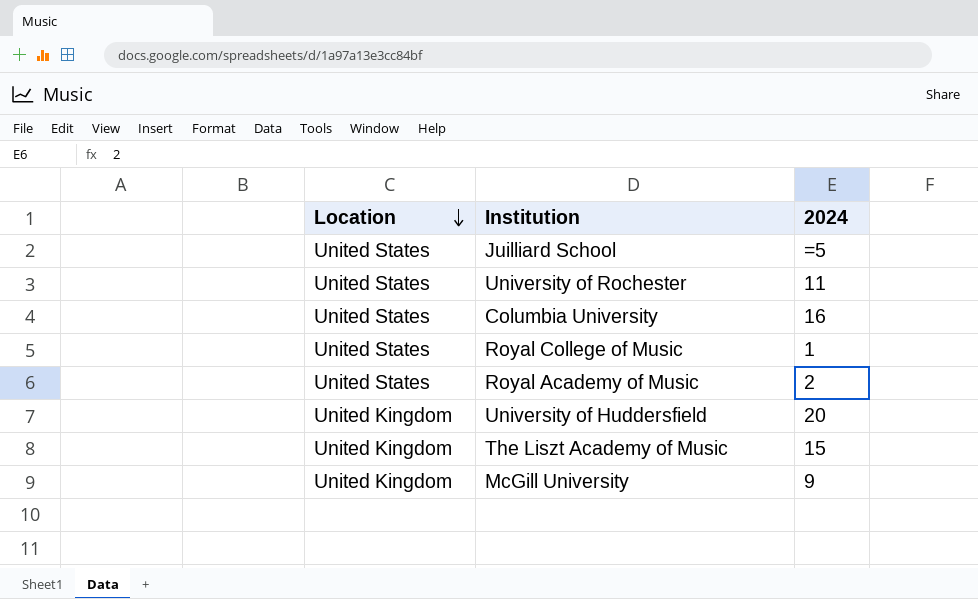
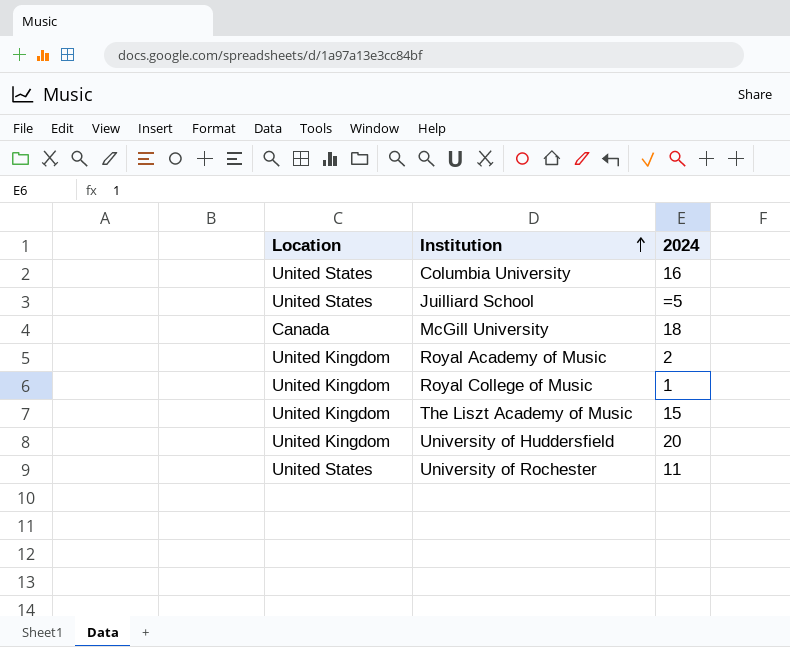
row order: Location descending -> Institution ascending
McGill University | Location: United Kingdom -> Canada
McGill University | 2024: 9 -> 18
Royal Academy of Music | Location: United States -> United Kingdom
Royal College of Music | Location: United States -> United Kingdom

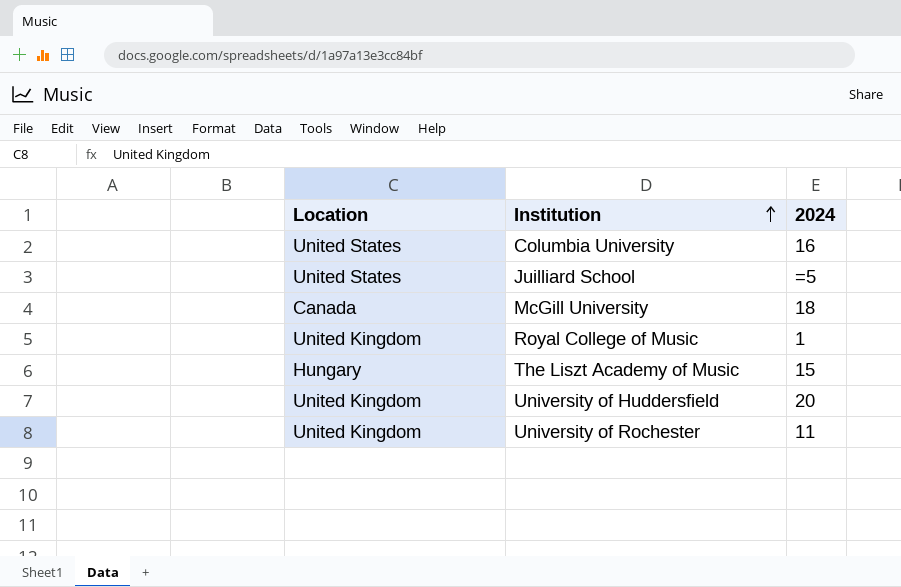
row Royal Academy of Music: United Kingdom | 2 -> none
The Liszt Academy of Music | Location: United Kingdom -> Hungary
University of Rochester | Location: United States -> United Kingdom

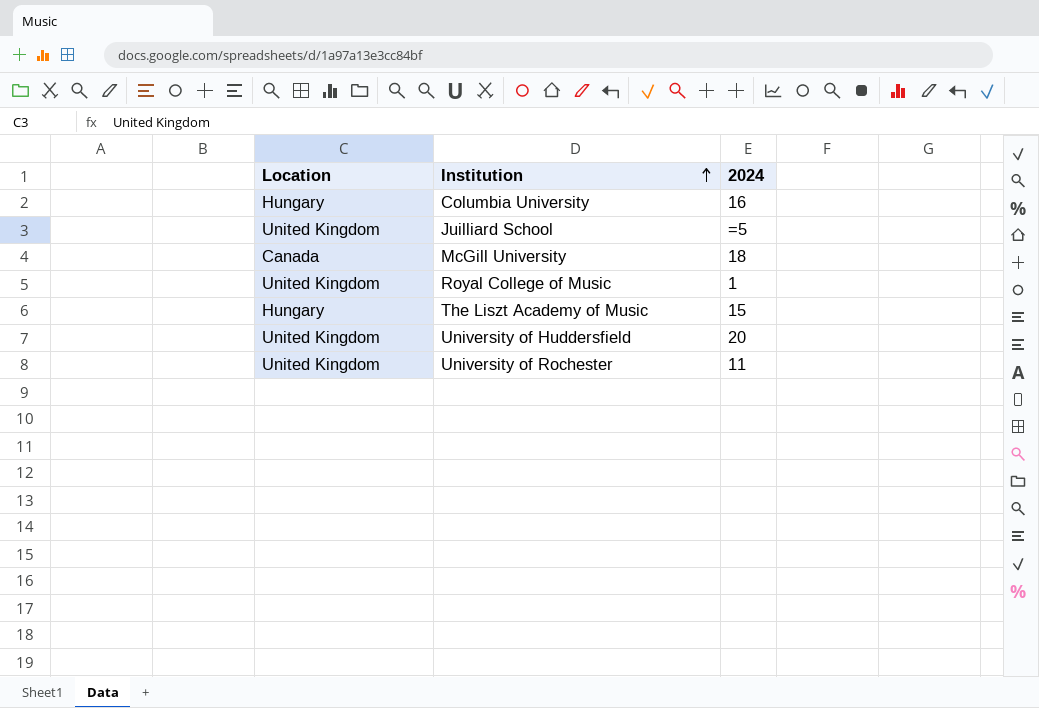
Columbia University | Location: United States -> Hungary
Juilliard School | Location: United States -> United Kingdom

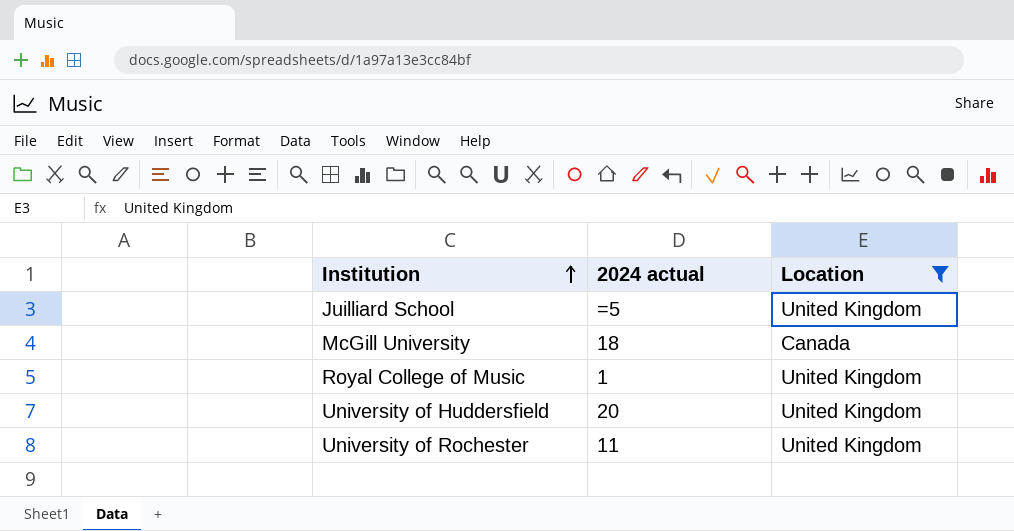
filter: none -> Location != Hungary
column name: 2024 -> 2024 actual
column Location | position: 1 -> 3

